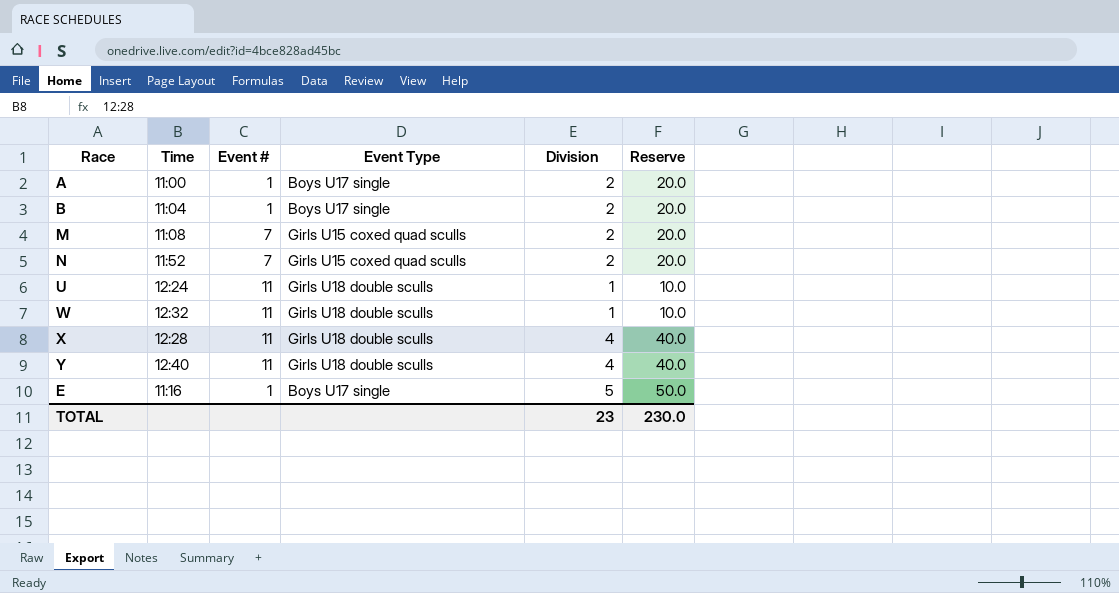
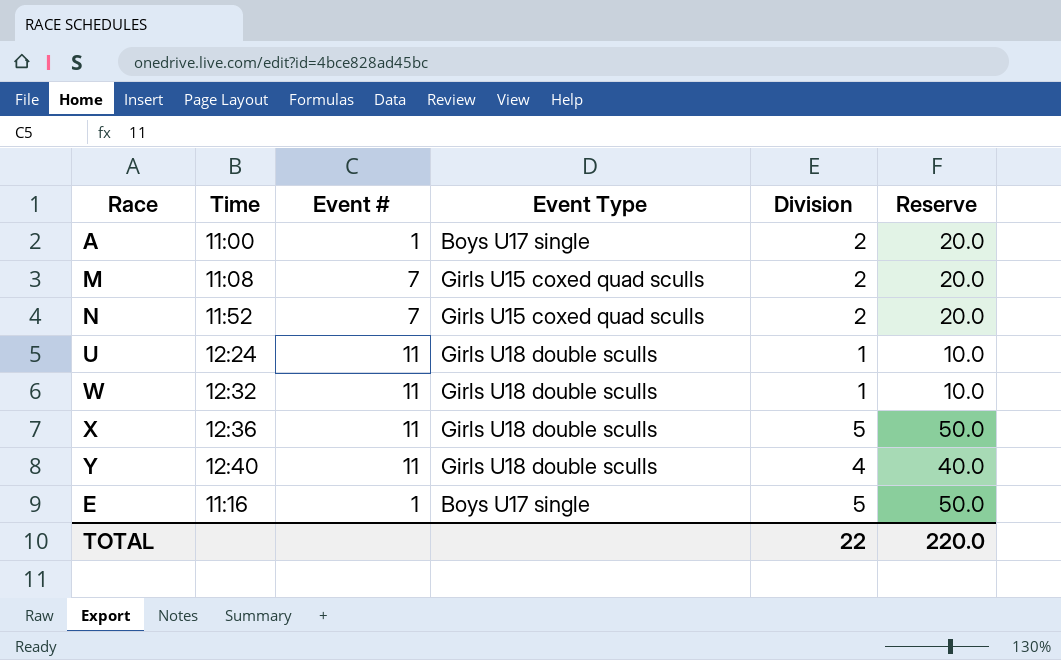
row B: 11:04 | 1 | Boys U17 single | 2 | 20.0 -> none
X | Time: 12:28 -> 12:36
X | Division: 4 -> 5
X | Reserve: 40.0 -> 50.0
TOTAL | Division: 23 -> 22
TOTAL | Reserve: 230.0 -> 220.0

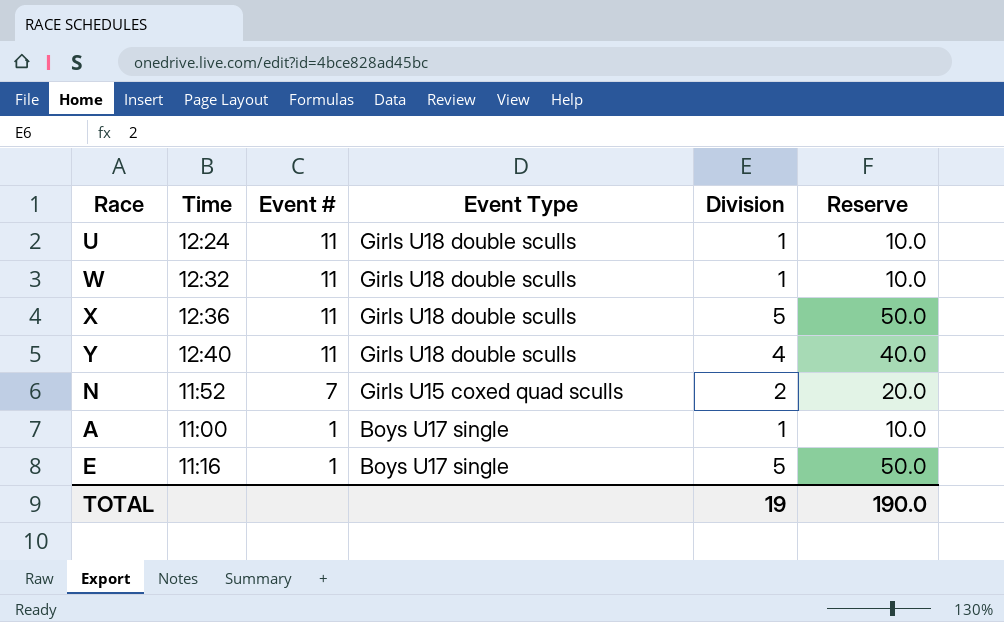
row order: none -> Event # descending
row M: 11:08 | 7 | Girls U15 coxed quad sculls | 2 | 20.0 -> none
A | Division: 2 -> 1
A | Reserve: 20.0 -> 10.0
TOTAL | Division: 22 -> 19
TOTAL | Reserve: 220.0 -> 190.0

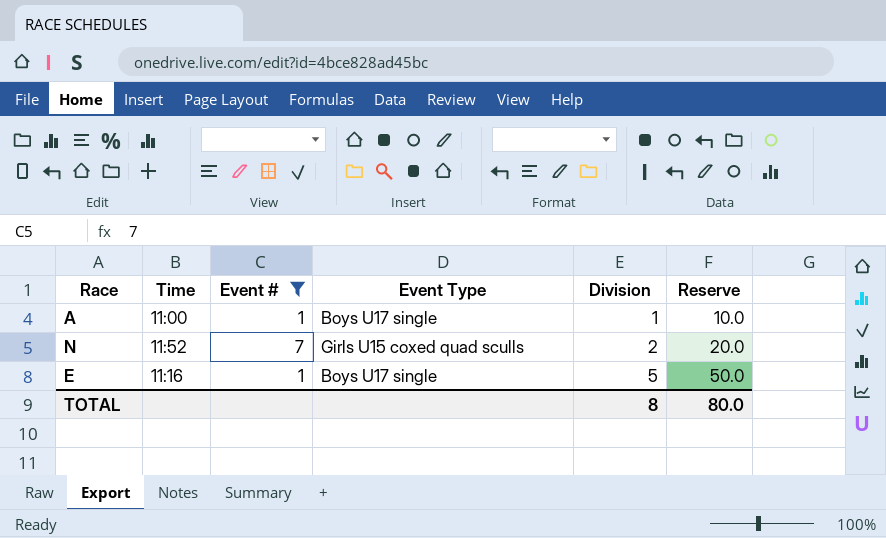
filter: none -> Event # != 11
row order: Event # descending -> Division ascending
TOTAL | Division: 19 -> 8
TOTAL | Reserve: 190.0 -> 80.0

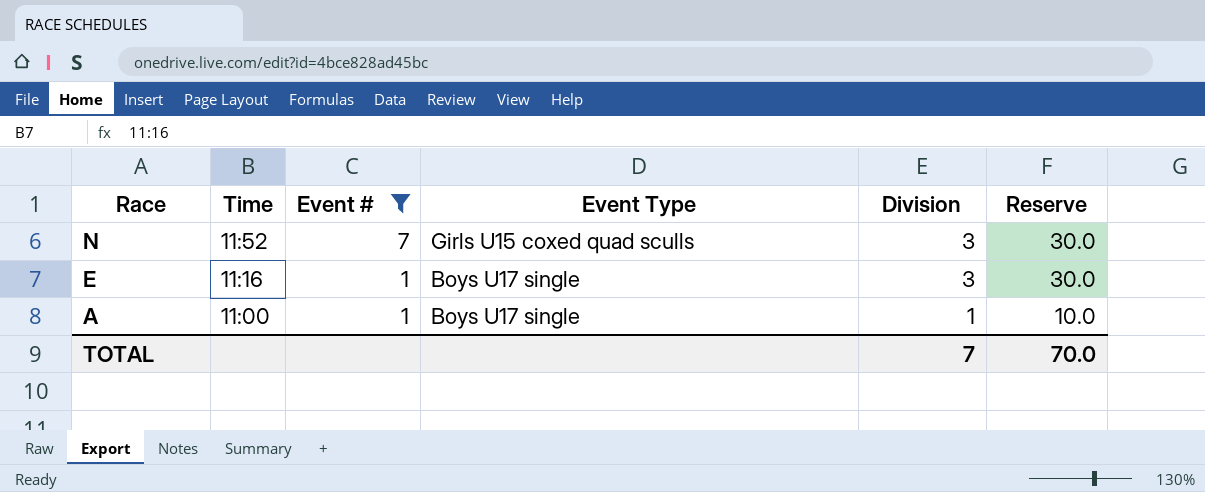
row order: Division ascending -> Race descending
N | Division: 2 -> 3
N | Reserve: 20.0 -> 30.0
E | Division: 5 -> 3
E | Reserve: 50.0 -> 30.0
TOTAL | Division: 8 -> 7
TOTAL | Reserve: 80.0 -> 70.0

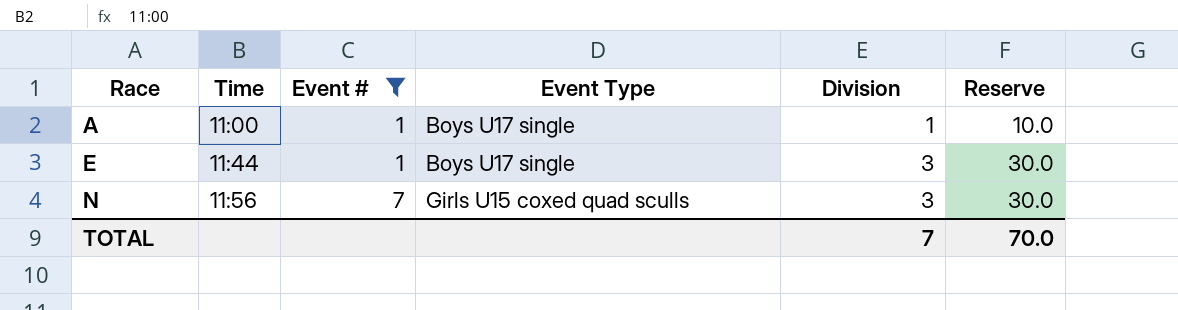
row order: Race descending -> Race ascending
E | Time: 11:16 -> 11:44
N | Time: 11:52 -> 11:56

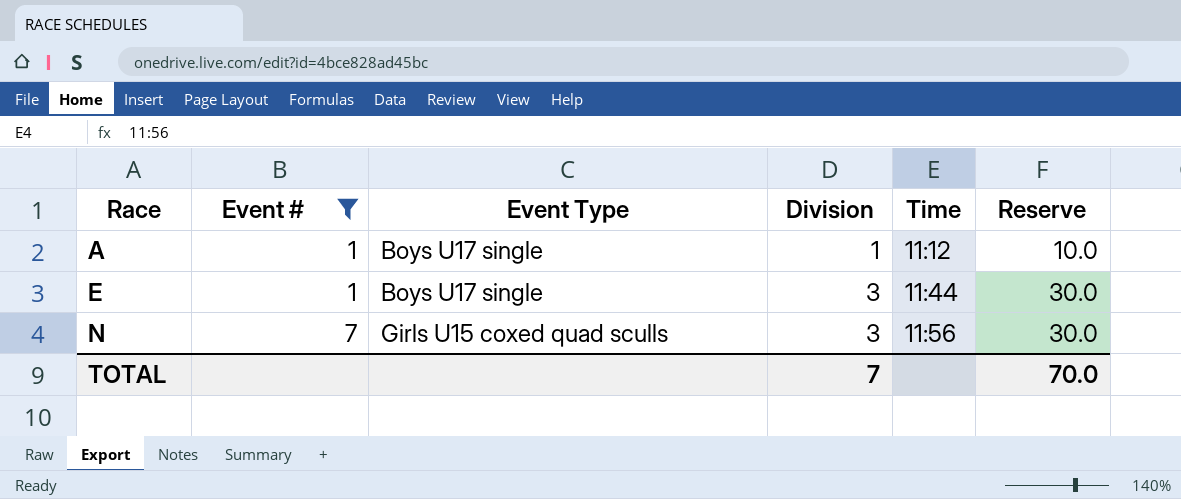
column Time | position: 2 -> 5
A | Time: 11:00 -> 11:12

